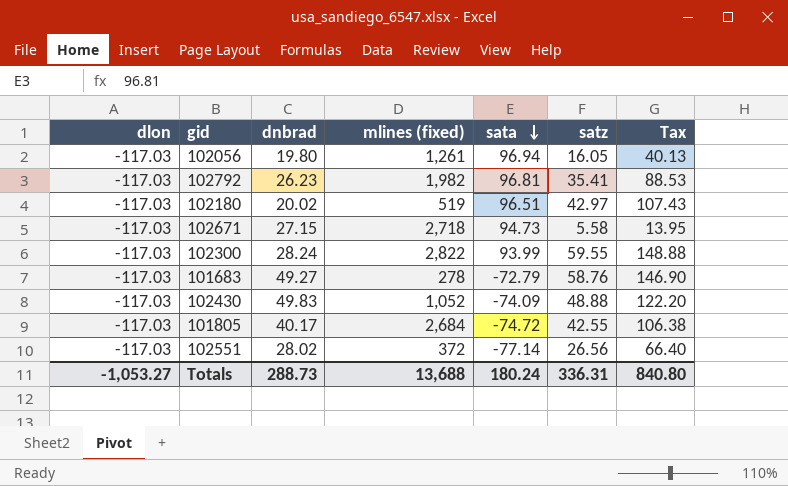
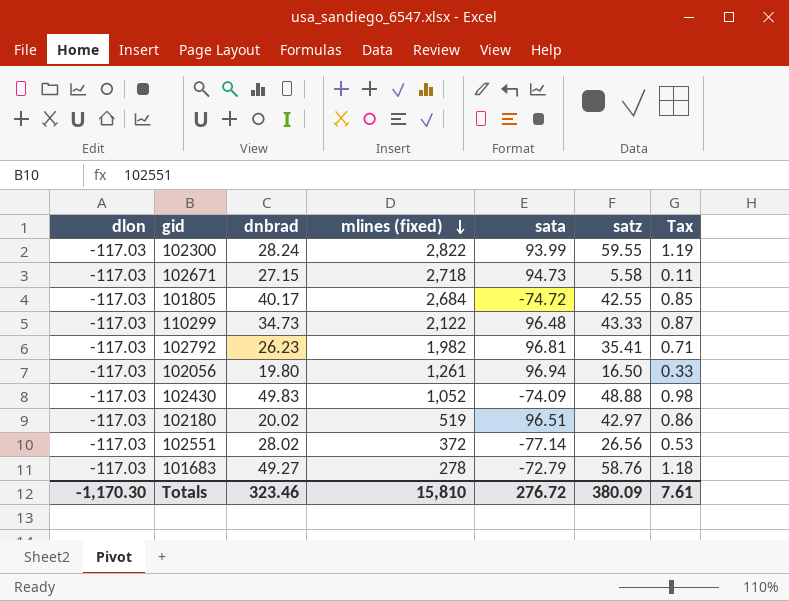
row order: sata descending -> mlines (fixed) descending
column Tax | formula: [satz] * 2.5 -> [satz] * 0.02
row 110299: none -> -117.03 | 34.73 | 2,122 | 96.48 | 43.33 | 0.87
102056 | satz: 16.05 -> 16.50
Totals | dlon: -1,053.27 -> -1,170.30
Totals | dnbrad: 288.73 -> 323.46
Totals | mlines (fixed): 13,688 -> 15,810
Totals | sata: 180.24 -> 276.72
Totals | satz: 336.31 -> 380.09
Totals | Tax: 840.80 -> 7.61

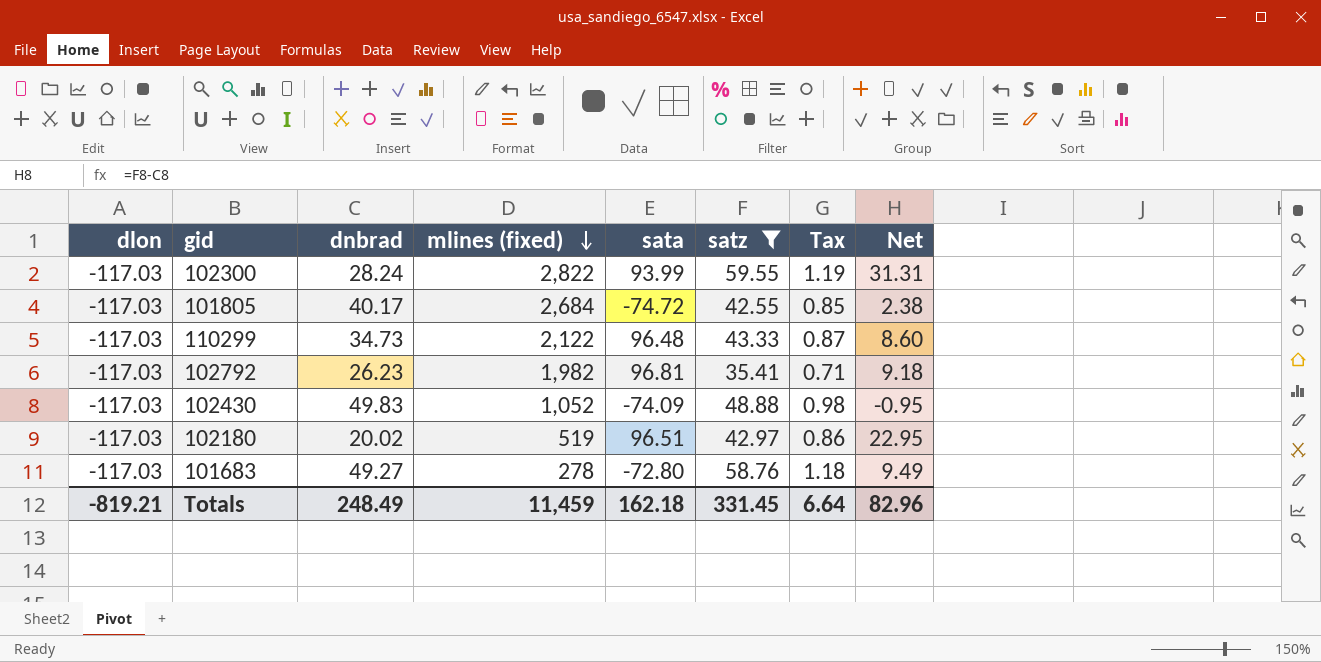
filter: none -> satz >= 35.41
column Net | formula: none -> [satz] - [dnbrad]
101683 | sata: -72.79 -> -72.80
Totals | dlon: -1,170.30 -> -819.21
Totals | dnbrad: 323.46 -> 248.49
Totals | mlines (fixed): 15,810 -> 11,459
Totals | sata: 276.72 -> 162.18
Totals | satz: 380.09 -> 331.45
Totals | Tax: 7.61 -> 6.64

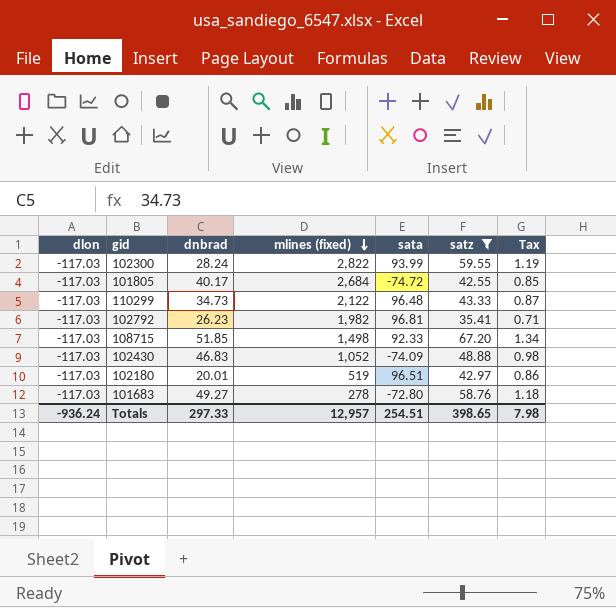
column Net | formula: [satz] - [dnbrad] -> none
row 108715: none -> -117.03 | 51.85 | 1,498 | 92.33 | 67.20 | 1.34
102430 | dnbrad: 49.83 -> 46.83
102180 | dnbrad: 20.02 -> 20.01
Totals | dlon: -819.21 -> -936.24
Totals | dnbrad: 248.49 -> 297.33
Totals | mlines (fixed): 11,459 -> 12,957
Totals | sata: 162.18 -> 254.51
Totals | satz: 331.45 -> 398.65
Totals | Tax: 6.64 -> 7.98

